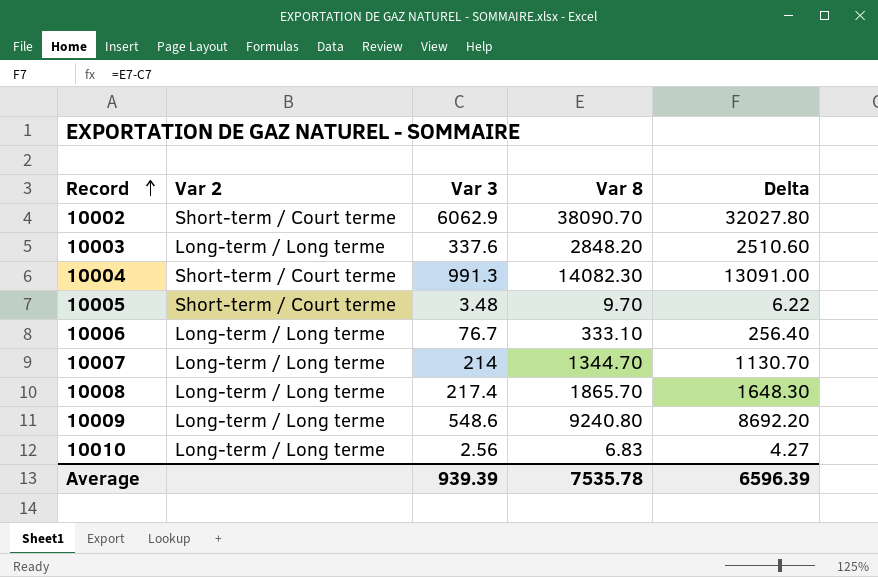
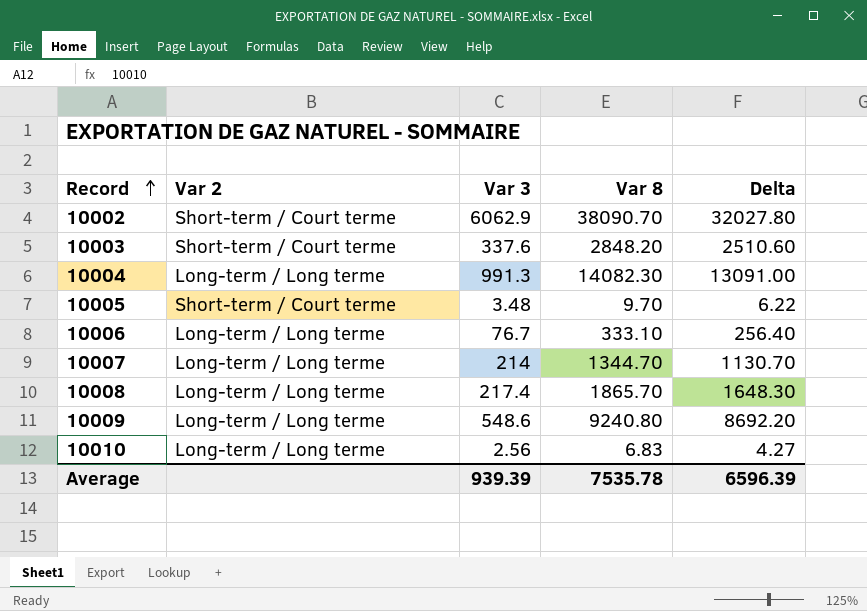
10003 | Var 2: Long-term / Long terme -> Short-term / Court terme
10004 | Var 2: Short-term / Court terme -> Long-term / Long terme

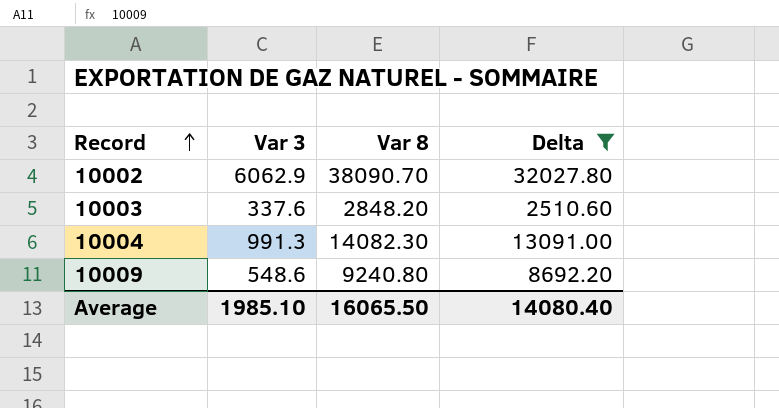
filter: none -> Delta >= 2510.60
column Var 2 | position: 2 -> none
Average | Var 3: 939.39 -> 1985.10
Average | Var 8: 7535.78 -> 16065.50
Average | Delta: 6596.39 -> 14080.40

